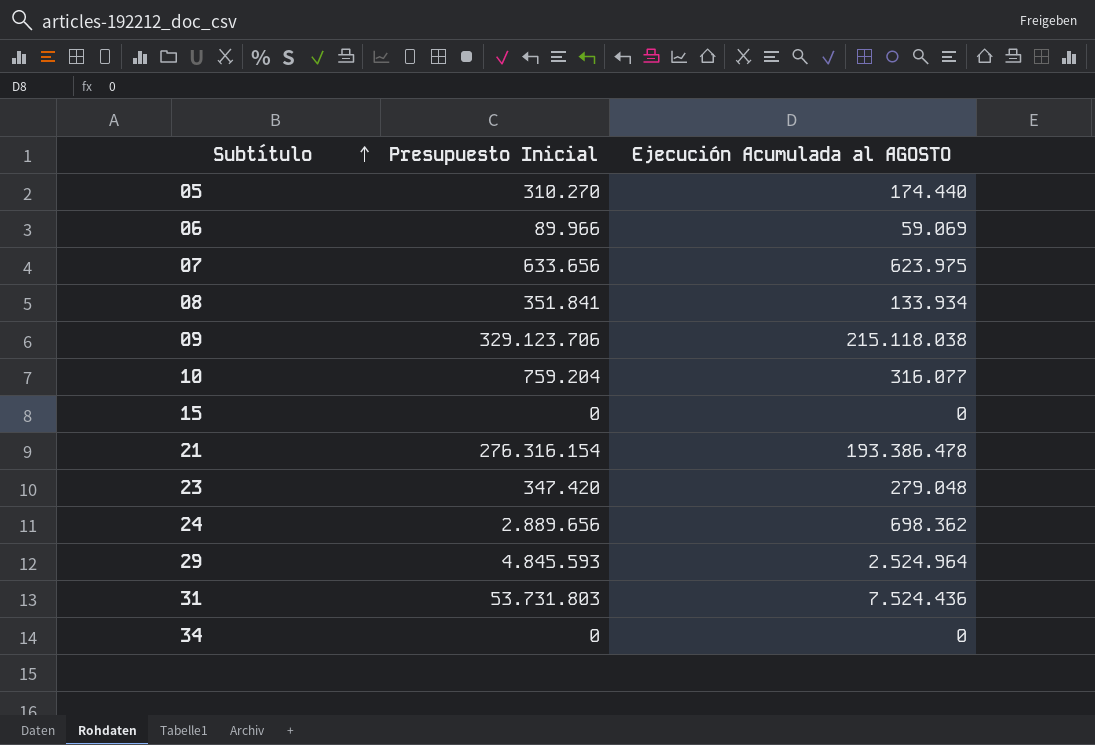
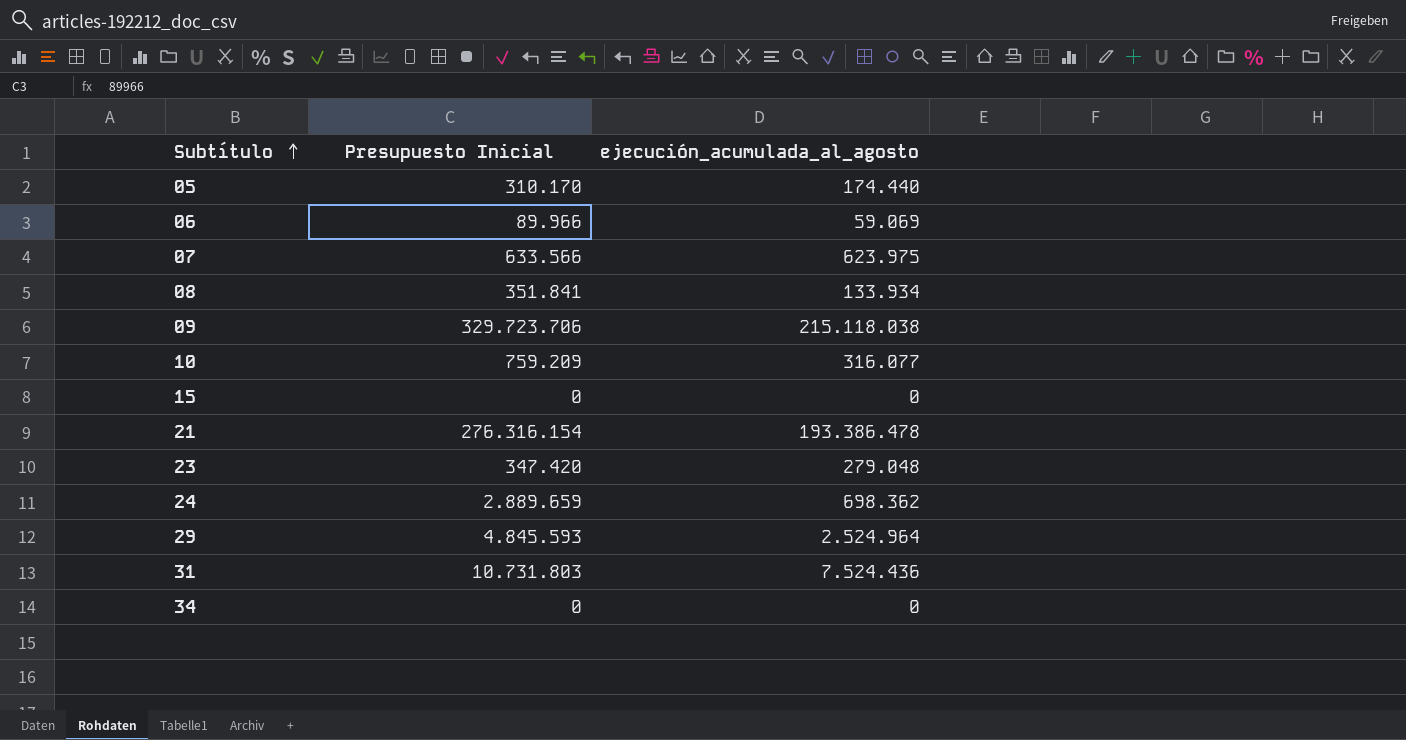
column name: Ejecución Acumulada al AGOSTO -> ejecución_acumulada_al_agosto
05 | Presupuesto Inicial: 310.270 -> 310.170
07 | Presupuesto Inicial: 633.656 -> 633.566
09 | Presupuesto Inicial: 329.123.706 -> 329.723.706
10 | Presupuesto Inicial: 759.204 -> 759.209
24 | Presupuesto Inicial: 2.889.656 -> 2.889.659
31 | Presupuesto Inicial: 53.731.803 -> 10.731.803

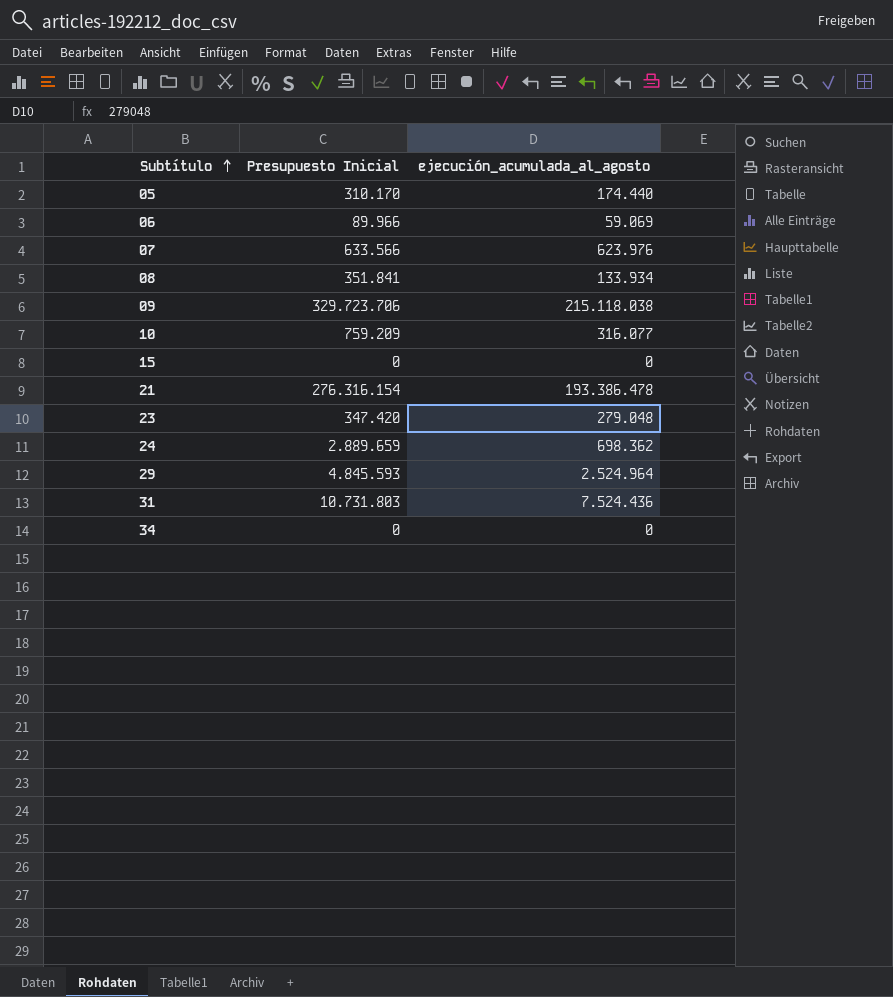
07 | ejecución_acumulada_al_agosto: 623.975 -> 623.976

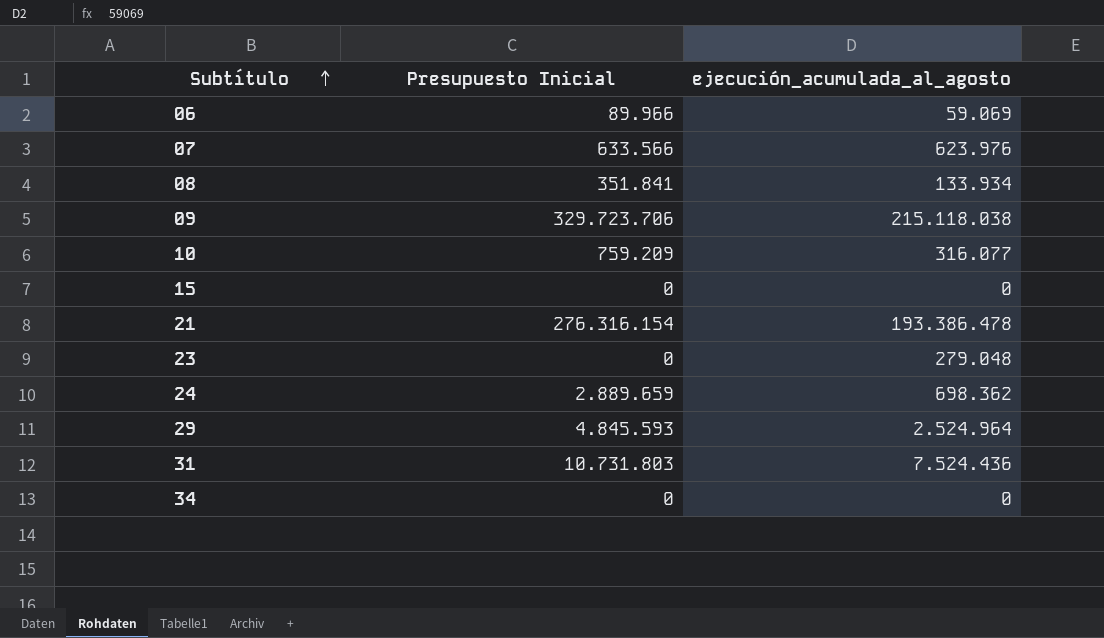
row 05: 310.170 | 174.440 -> none
23 | Presupuesto Inicial: 347.420 -> 0

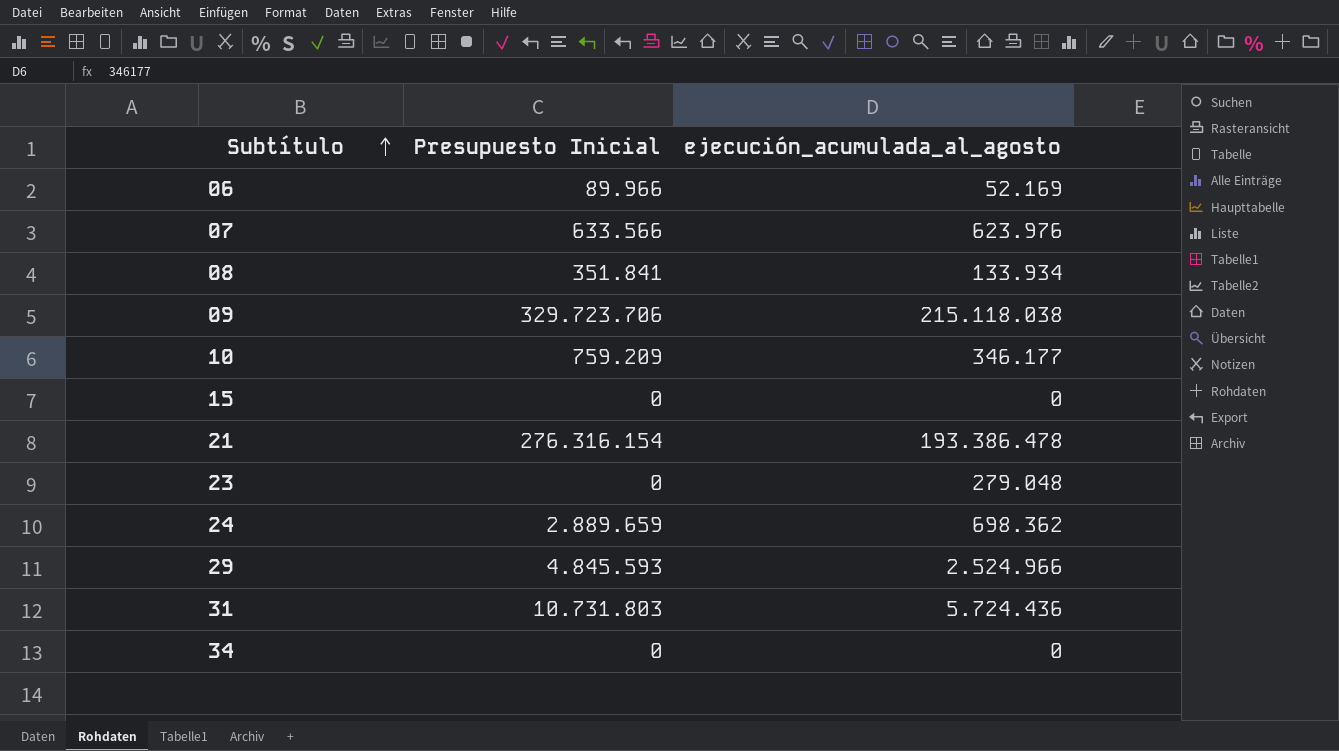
06 | ejecución_acumulada_al_agosto: 59.069 -> 52.169
10 | ejecución_acumulada_al_agosto: 316.077 -> 346.177
29 | ejecución_acumulada_al_agosto: 2.524.964 -> 2.524.966
31 | ejecución_acumulada_al_agosto: 7.524.436 -> 5.724.436

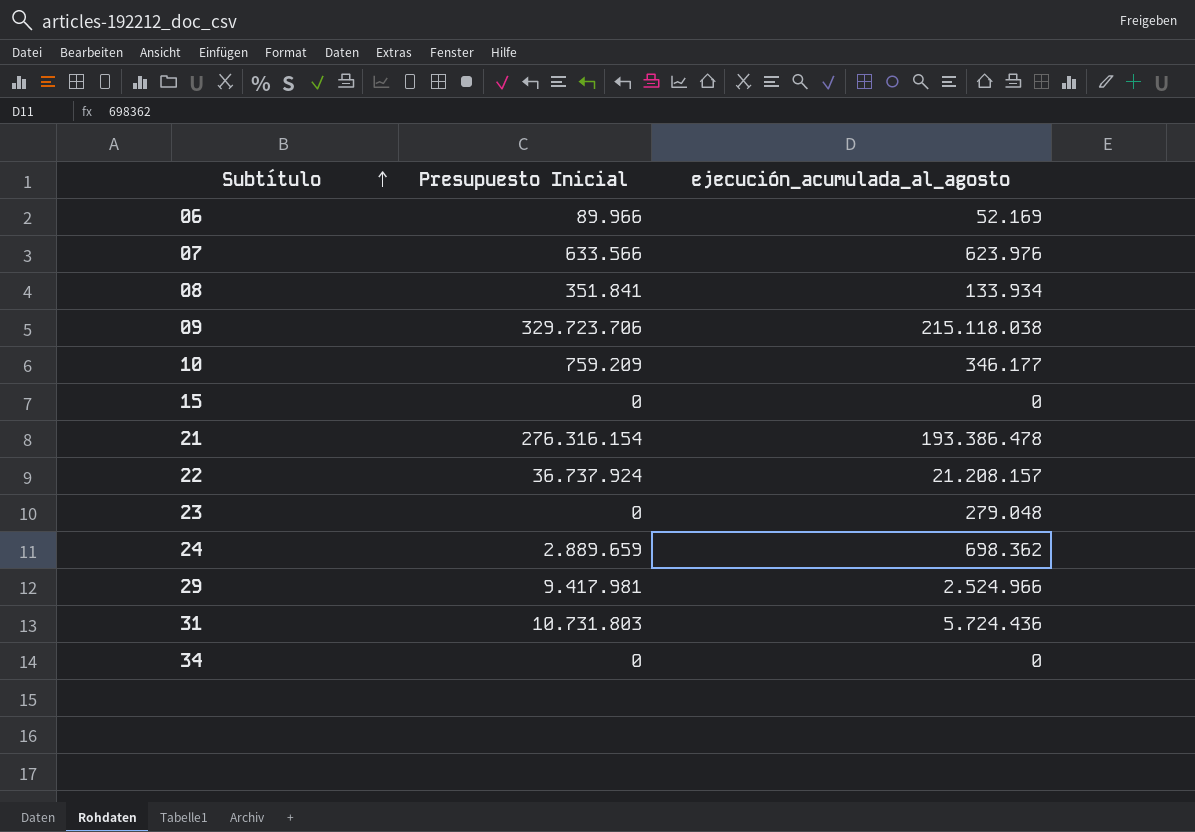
row 22: none -> 36.737.924 | 21.208.157
29 | Presupuesto Inicial: 4.845.593 -> 9.417.981

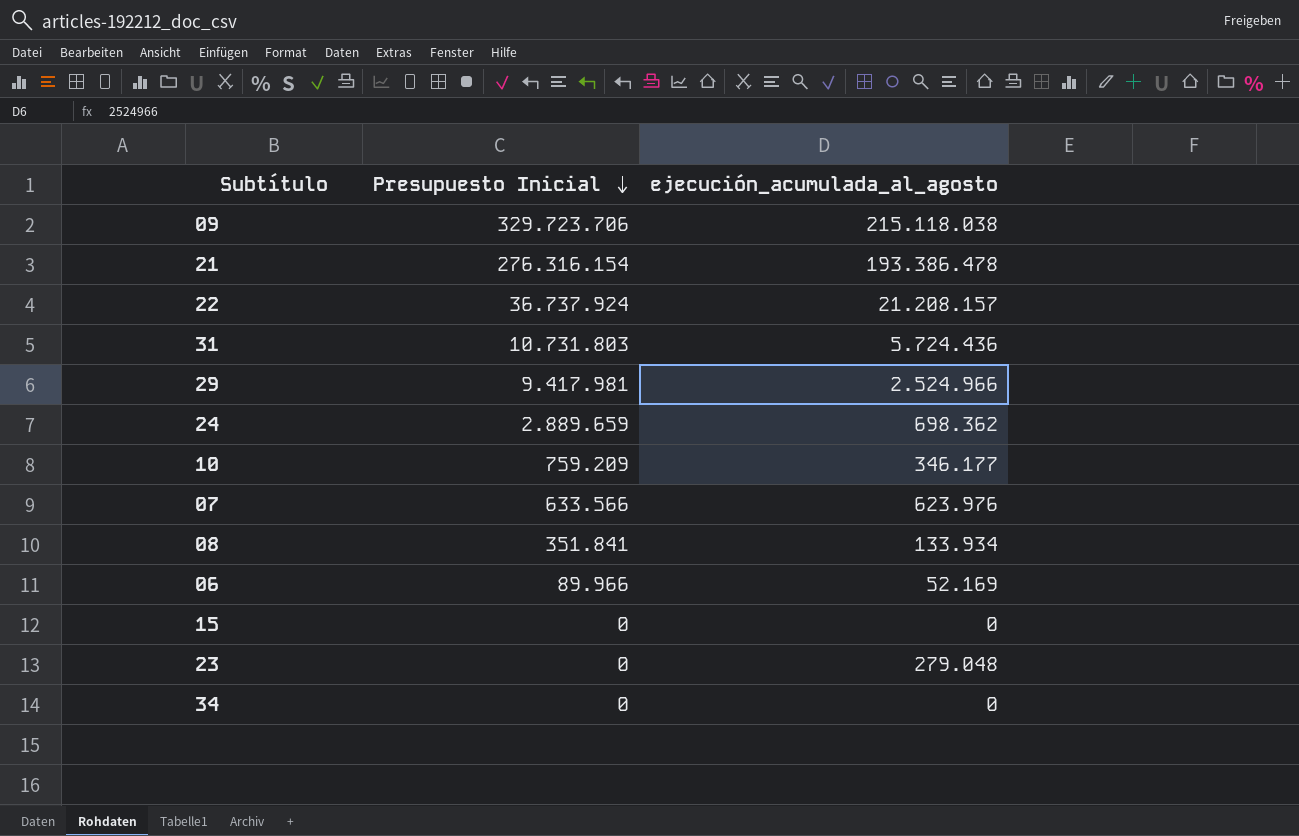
row order: Subtítulo ascending -> Presupuesto Inicial descending

